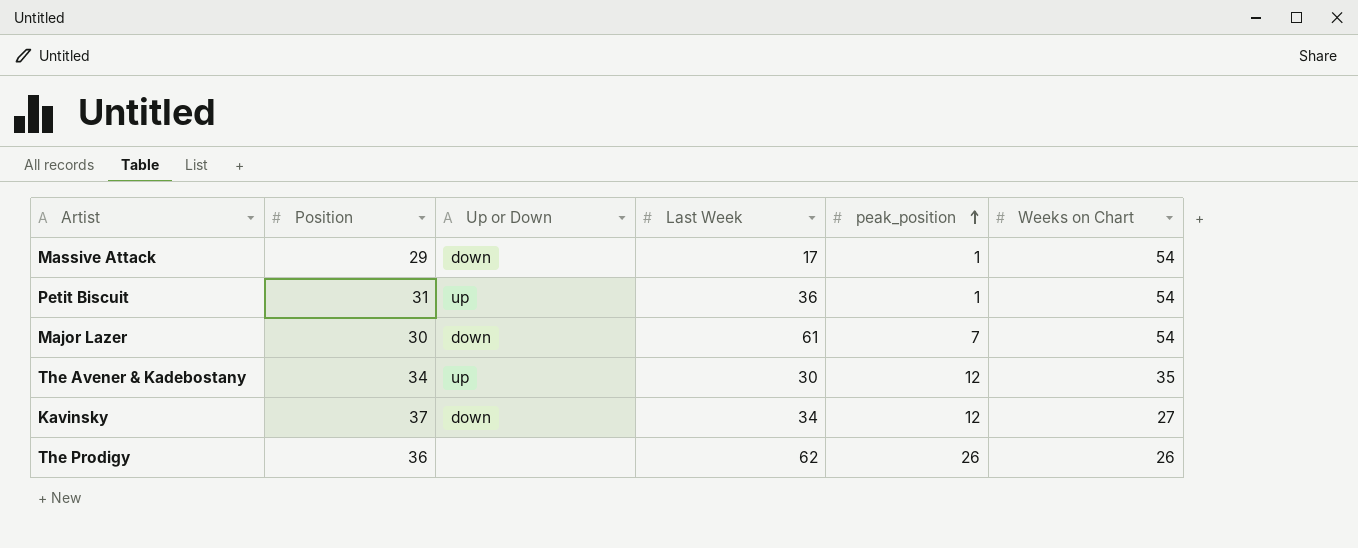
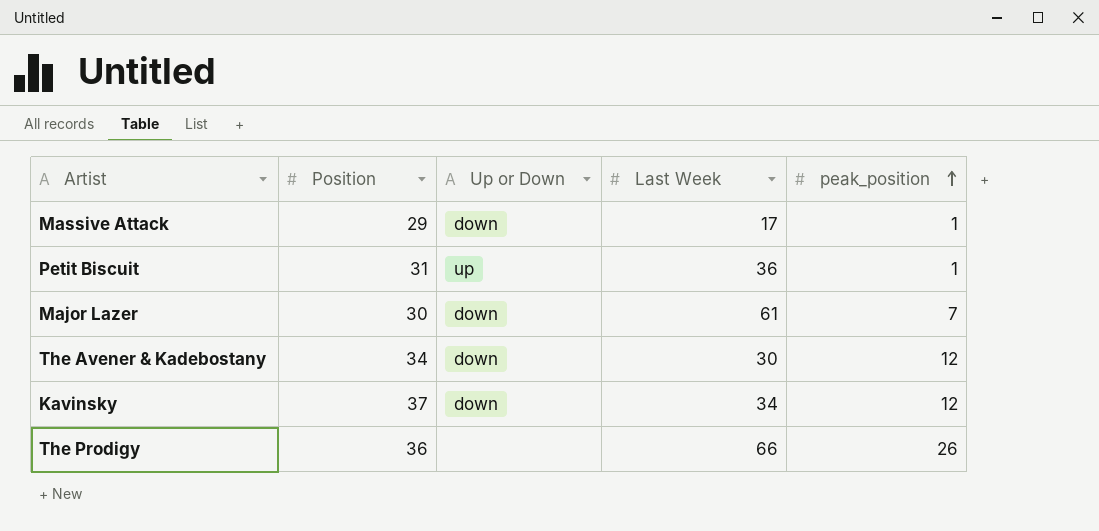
column Weeks on Chart | position: 6 -> none
The Avener & Kadebostany | Up or Down: up -> down
The Prodigy | Last Week: 62 -> 66

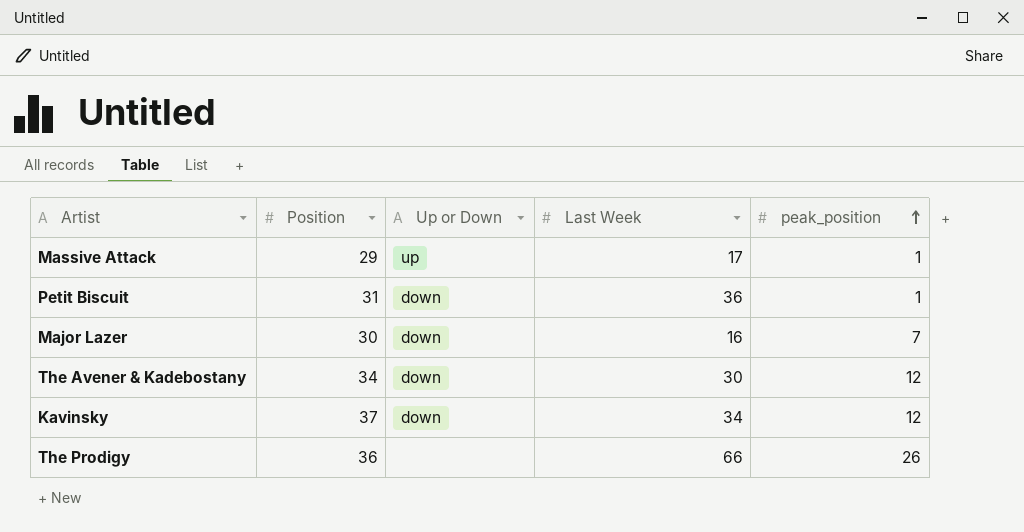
Massive Attack | Up or Down: down -> up
Petit Biscuit | Up or Down: up -> down
Major Lazer | Last Week: 61 -> 16

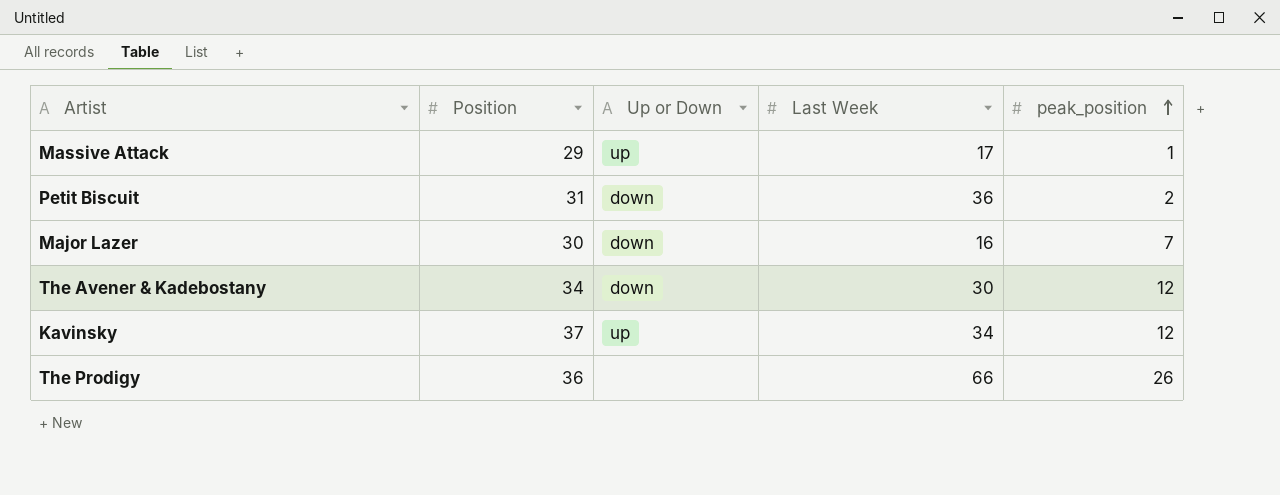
Petit Biscuit | peak_position: 1 -> 2
Kavinsky | Up or Down: down -> up

